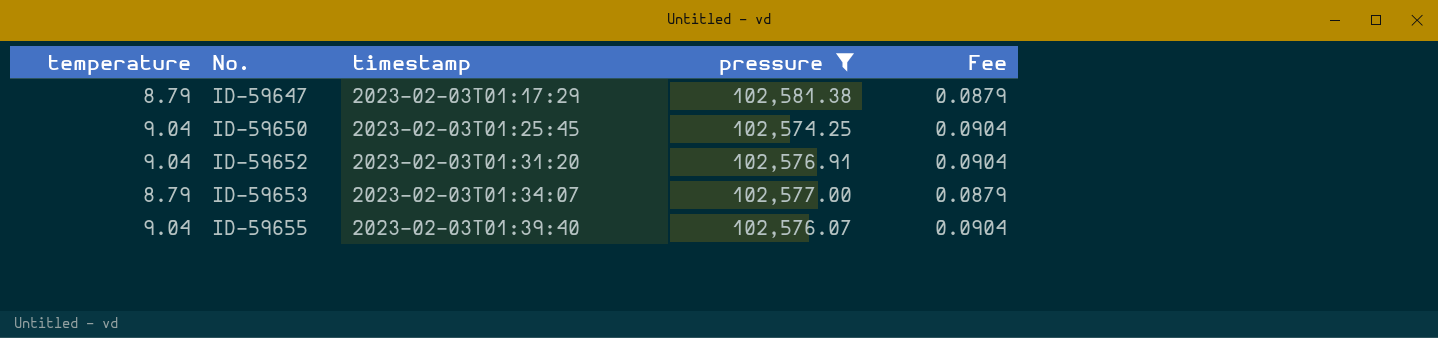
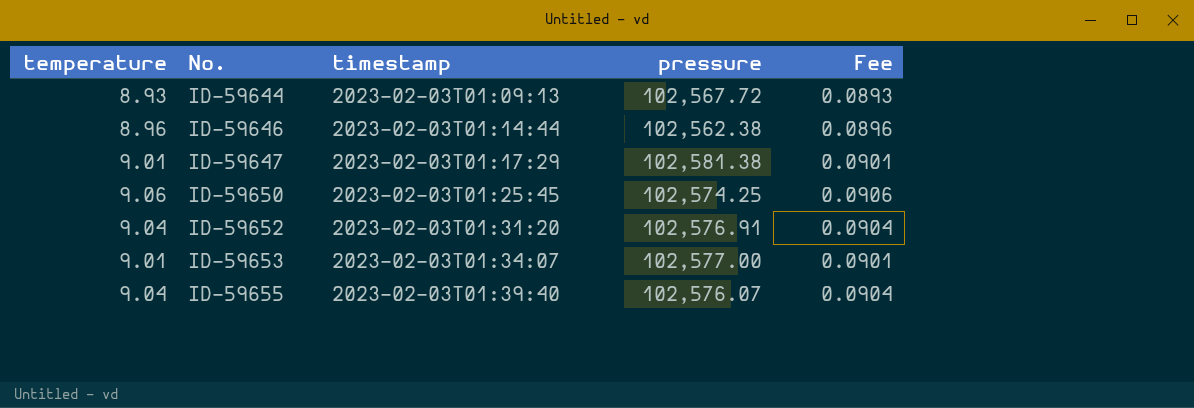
filter: pressure >= 102,574.25 -> none
ID-59647 | temperature: 8.79 -> 9.01
ID-59647 | Fee: 0.0879 -> 0.0901
ID-59650 | temperature: 9.04 -> 9.06
ID-59650 | Fee: 0.0904 -> 0.0906
ID-59653 | temperature: 8.79 -> 9.01
ID-59653 | Fee: 0.0879 -> 0.0901

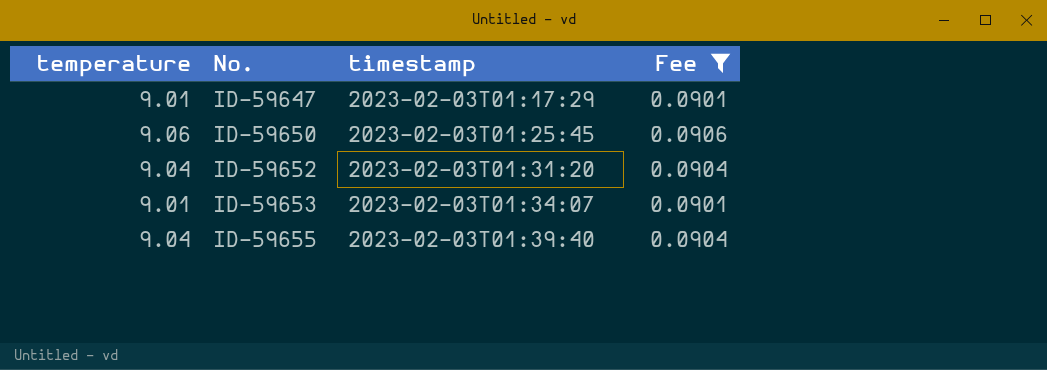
filter: none -> Fee >= 0.0901
column pressure | position: 4 -> none

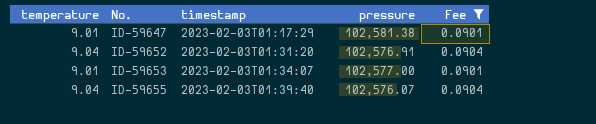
column pressure | position: none -> 4
row ID-59650: 9.06 | 2023-02-03T01:25:45 | 0.0906 -> none

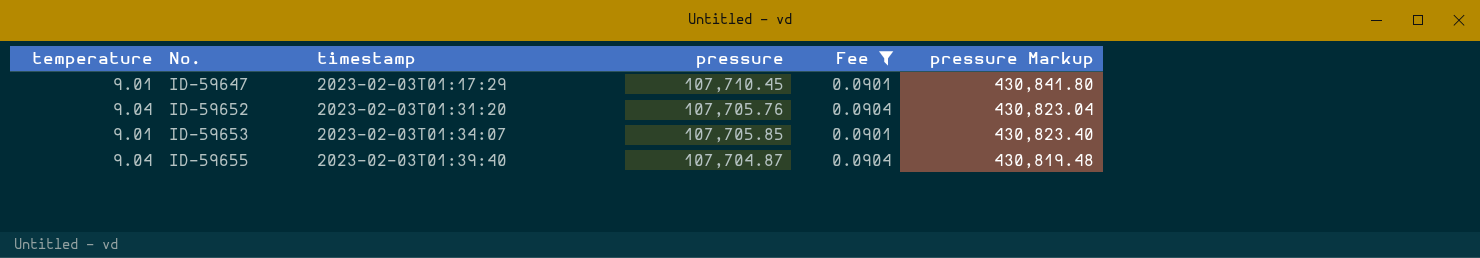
column pressure Markup | formula: none -> [pressure] * 4
ID-59647 | pressure: 102,581.38 -> 107,710.45
ID-59652 | pressure: 102,576.91 -> 107,705.76
ID-59653 | pressure: 102,577.00 -> 107,705.85
ID-59655 | pressure: 102,576.07 -> 107,704.87

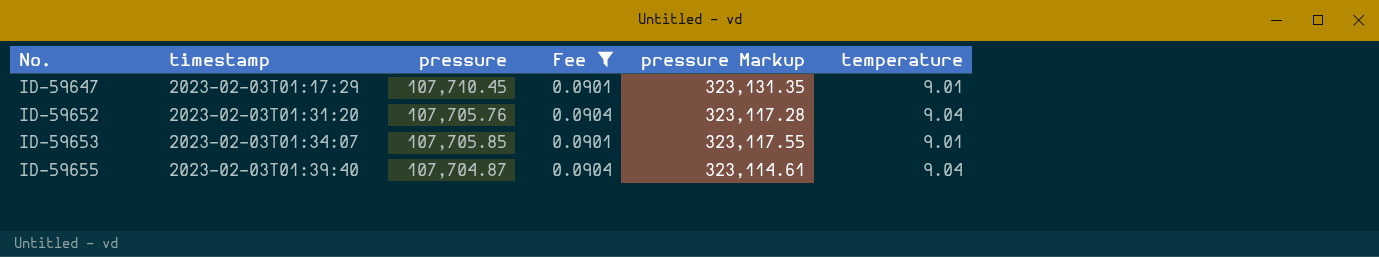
column pressure Markup | formula: [pressure] * 4 -> [pressure] * 3
column temperature | position: 1 -> 6

